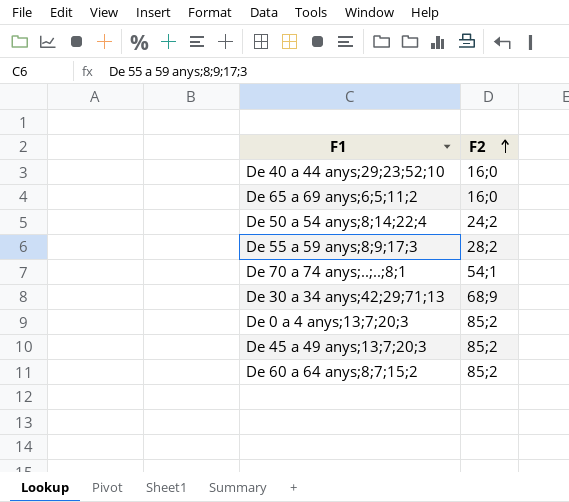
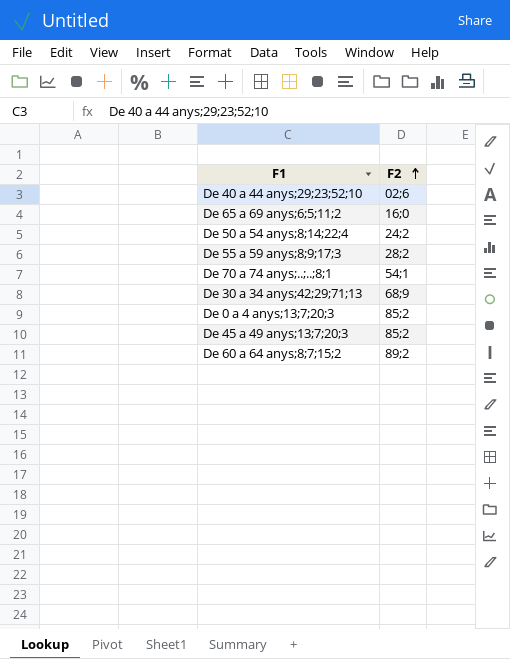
De 40 a 44 anys;29;23;52;10 | F2: 16;0 -> 02;6
De 60 a 64 anys;8;7;15;2 | F2: 85;2 -> 89;2

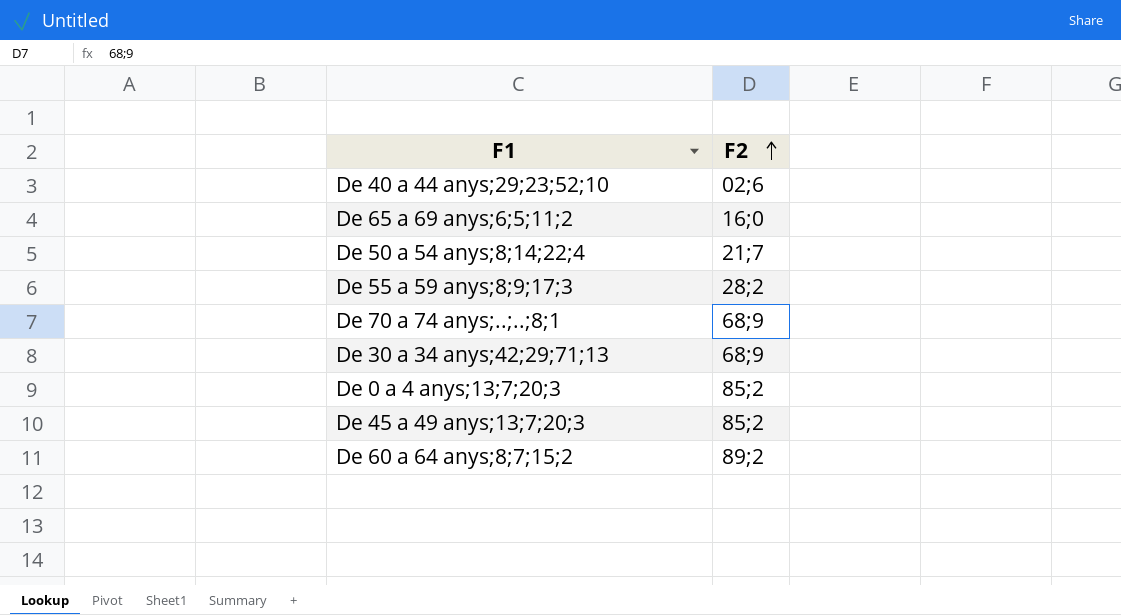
De 50 a 54 anys;8;14;22;4 | F2: 24;2 -> 21;7
De 70 a 74 anys;..;..;8;1 | F2: 54;1 -> 68;9

